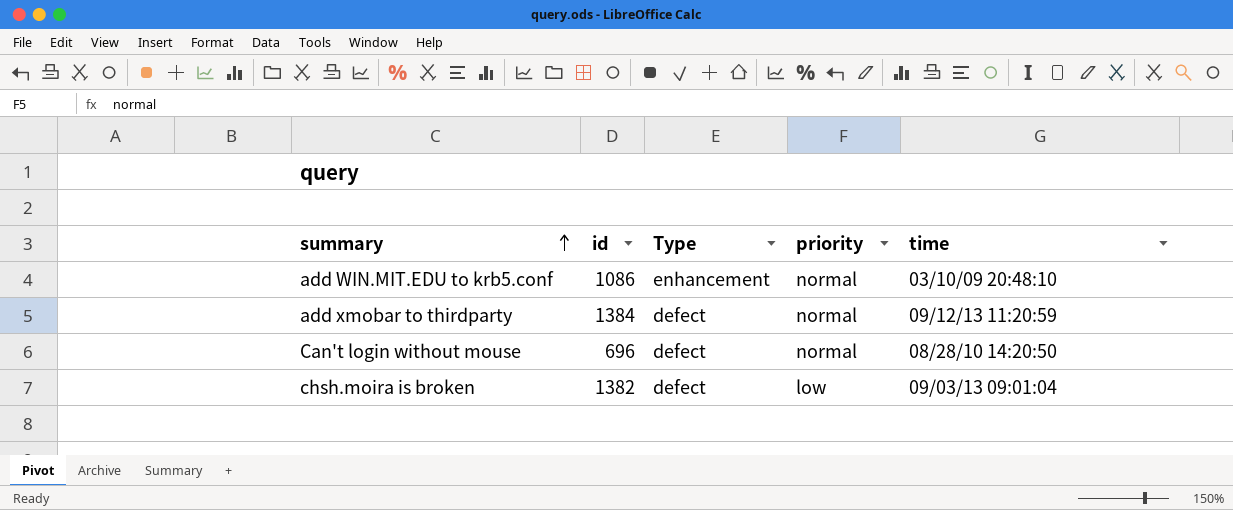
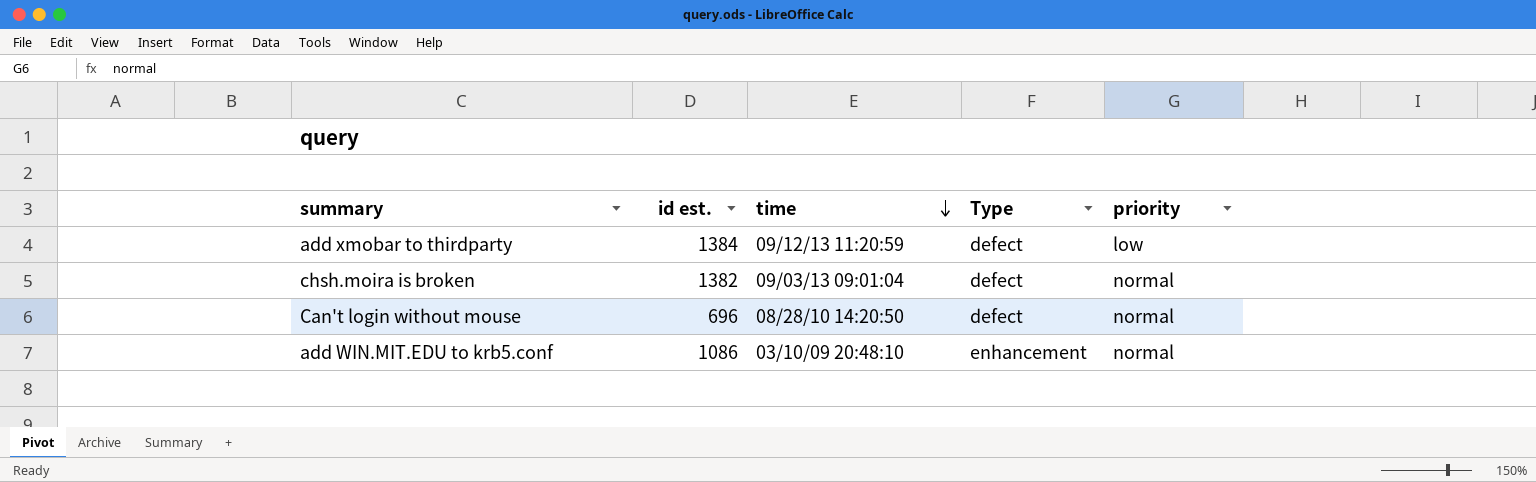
row order: summary ascending -> time descending
column name: id -> id est.
column time | position: 5 -> 3
add xmobar to thirdparty | priority: normal -> low
chsh.moira is broken | priority: low -> normal

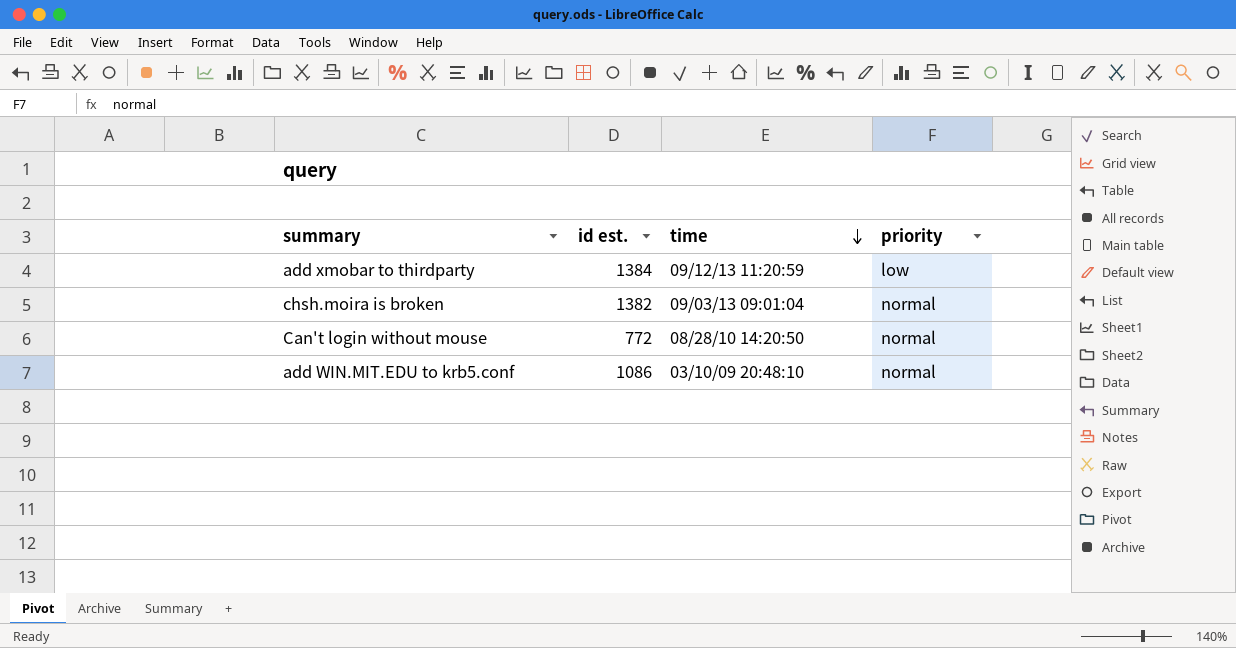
column Type | position: 4 -> none
Can't login without mouse | id est.: 696 -> 772

